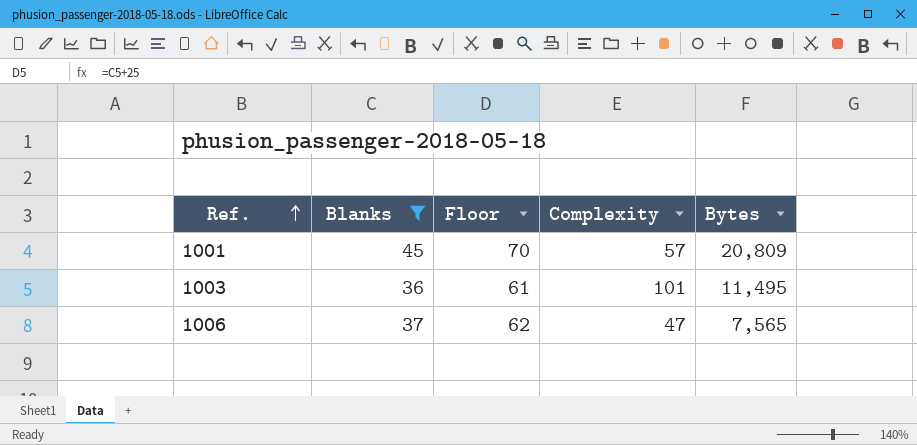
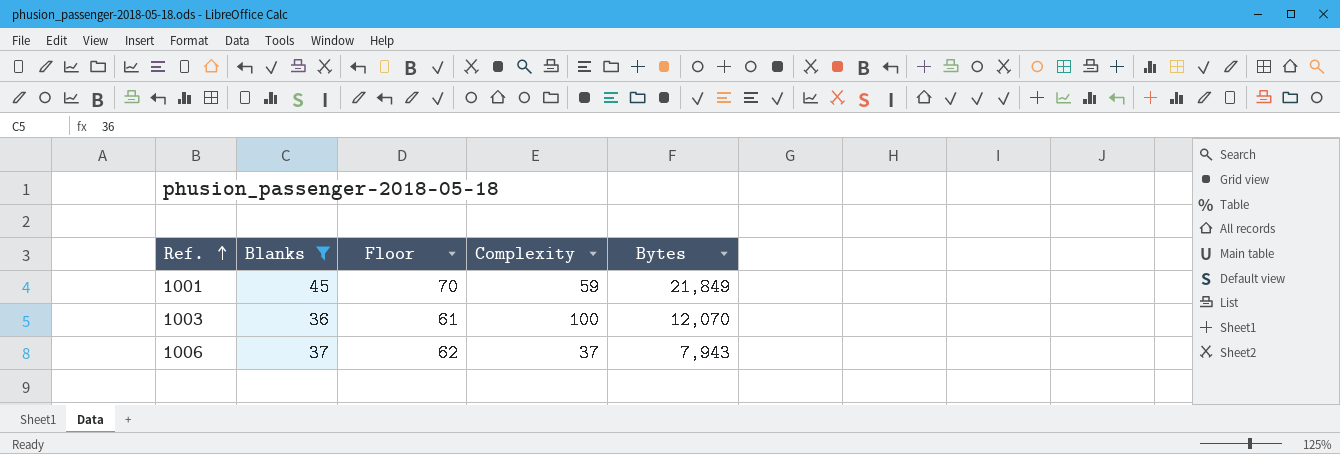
1001 | Complexity: 57 -> 59
1001 | Bytes: 20,809 -> 21,849
1003 | Complexity: 101 -> 100
1003 | Bytes: 11,495 -> 12,070
1006 | Complexity: 47 -> 37
1006 | Bytes: 7,565 -> 7,943

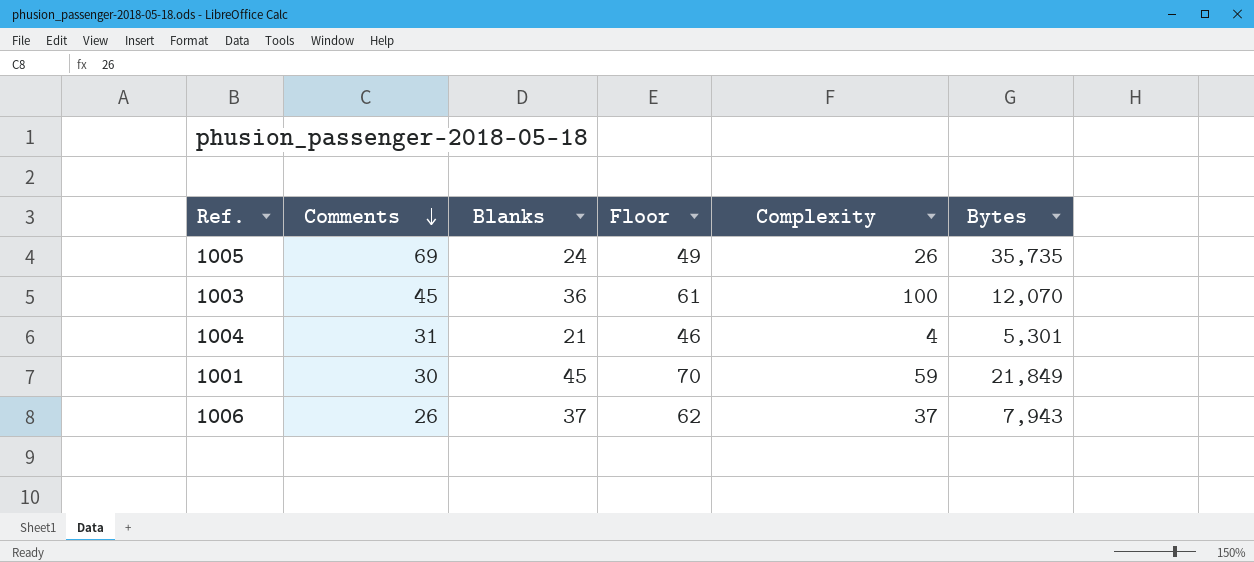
filter: Blanks >= 36 -> none
row order: Ref. ascending -> Comments descending
column Comments | position: none -> 2

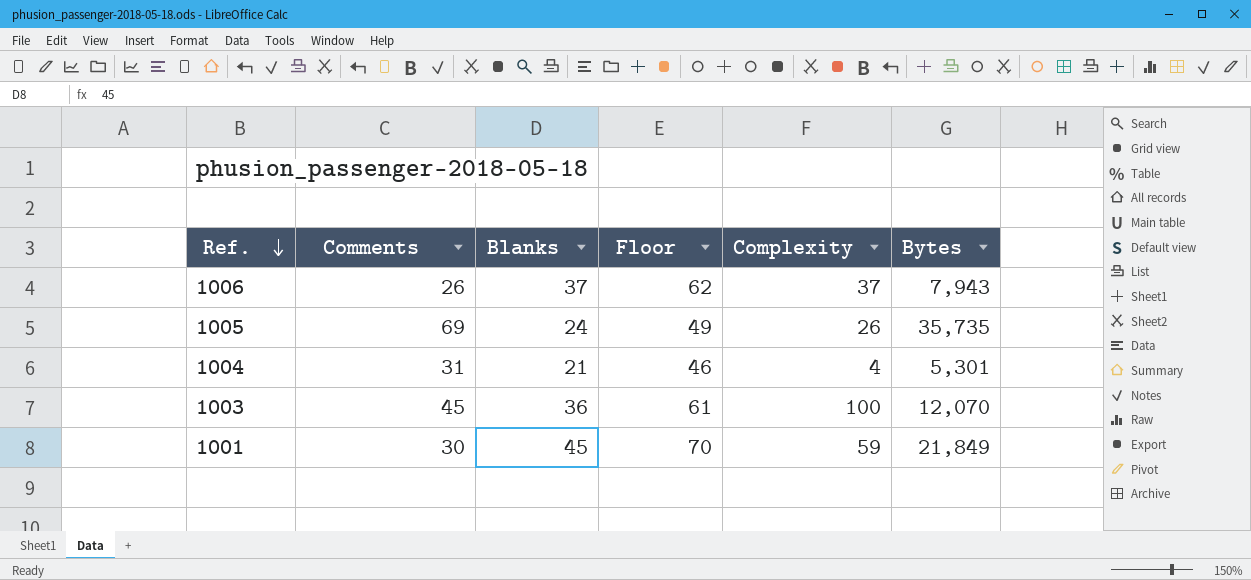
row order: Comments descending -> Ref. descending

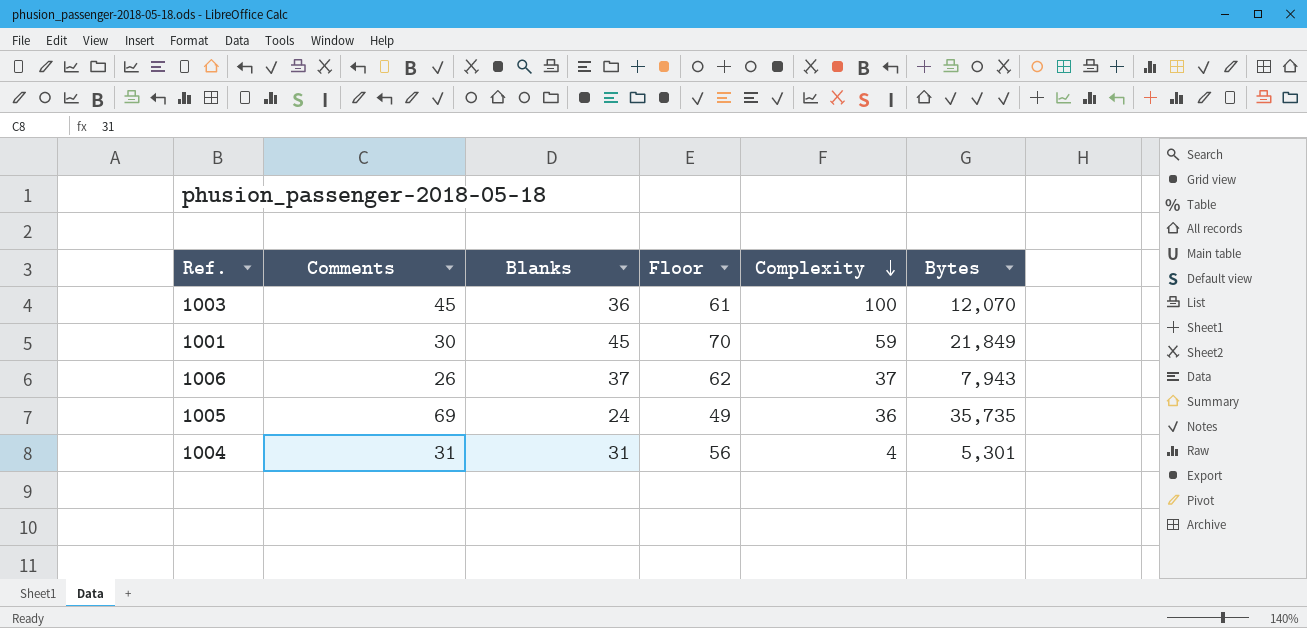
row order: Ref. descending -> Complexity descending
1005 | Complexity: 26 -> 36
1004 | Blanks: 21 -> 31
1004 | Floor: 46 -> 56

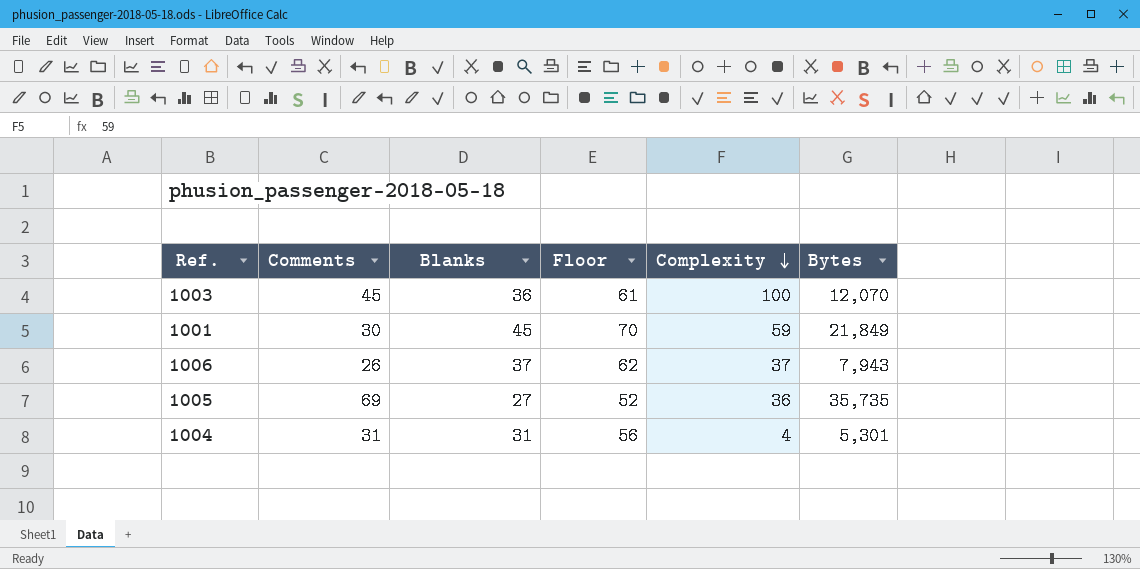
1005 | Blanks: 24 -> 27
1005 | Floor: 49 -> 52

